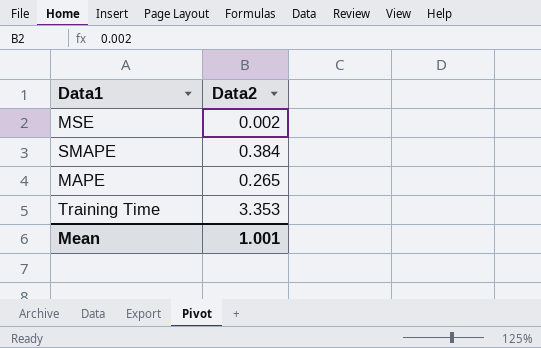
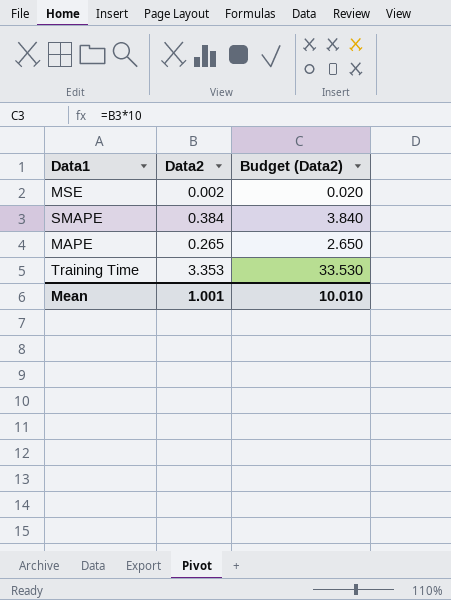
column Budget (Data2) | formula: none -> [Data2] * 10

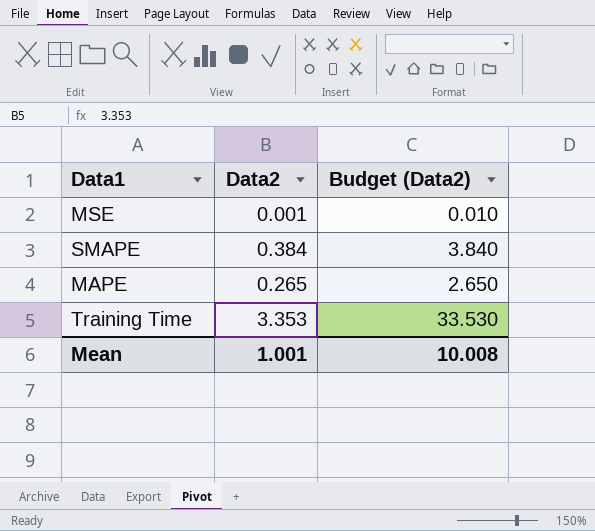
MSE | Data2: 0.002 -> 0.001
MSE | Budget (Data2): 0.020 -> 0.010
Mean | Budget (Data2): 10.010 -> 10.008

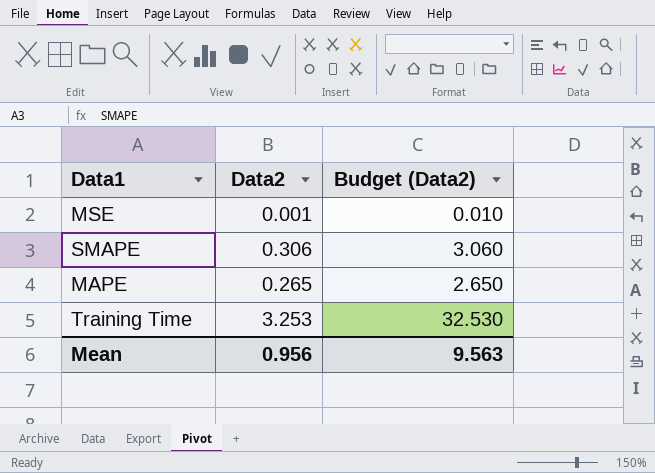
SMAPE | Data2: 0.384 -> 0.306
SMAPE | Budget (Data2): 3.840 -> 3.060
Training Time | Data2: 3.353 -> 3.253
Training Time | Budget (Data2): 33.530 -> 32.530
Mean | Data2: 1.001 -> 0.956
Mean | Budget (Data2): 10.008 -> 9.563

